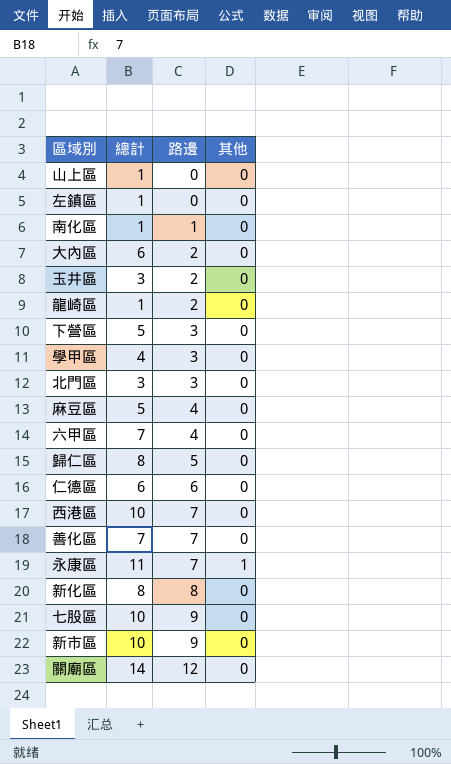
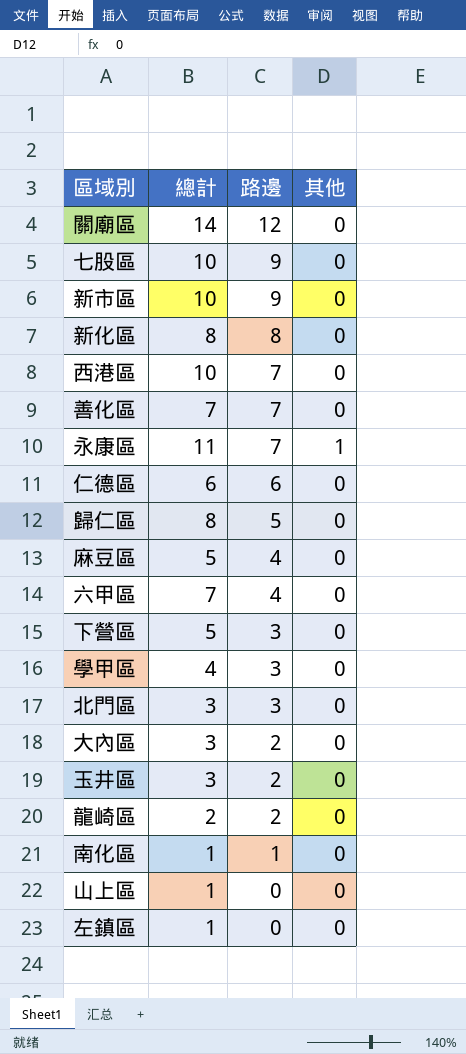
row order: 路邊 ascending -> 路邊 descending
大內區 | 總計: 6 -> 3
龍崎區 | 總計: 1 -> 2

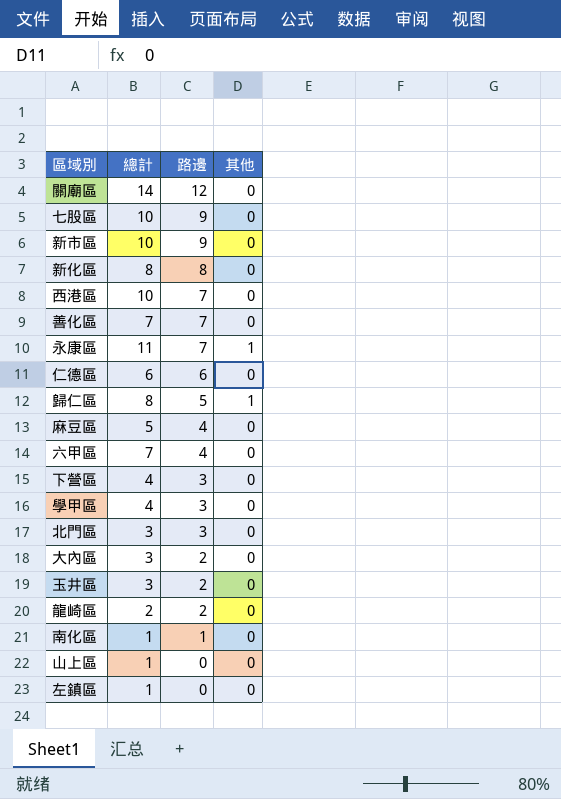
歸仁區 | 其他: 0 -> 1
下營區 | 總計: 5 -> 4

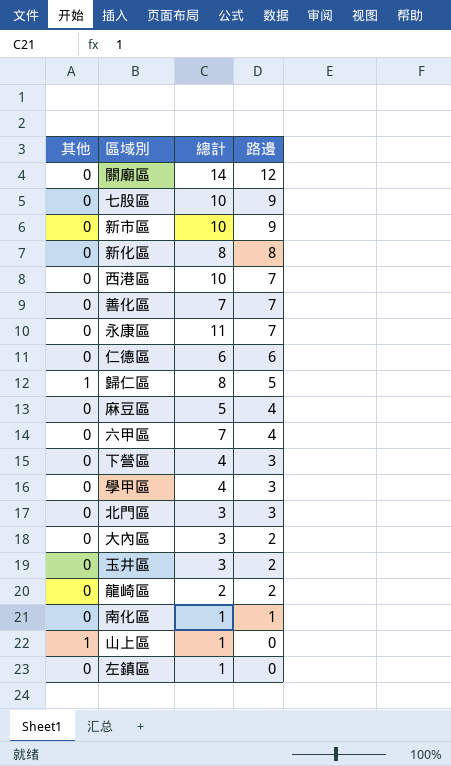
column 其他 | position: 4 -> 1
永康區 | 其他: 1 -> 0
山上區 | 其他: 0 -> 1

